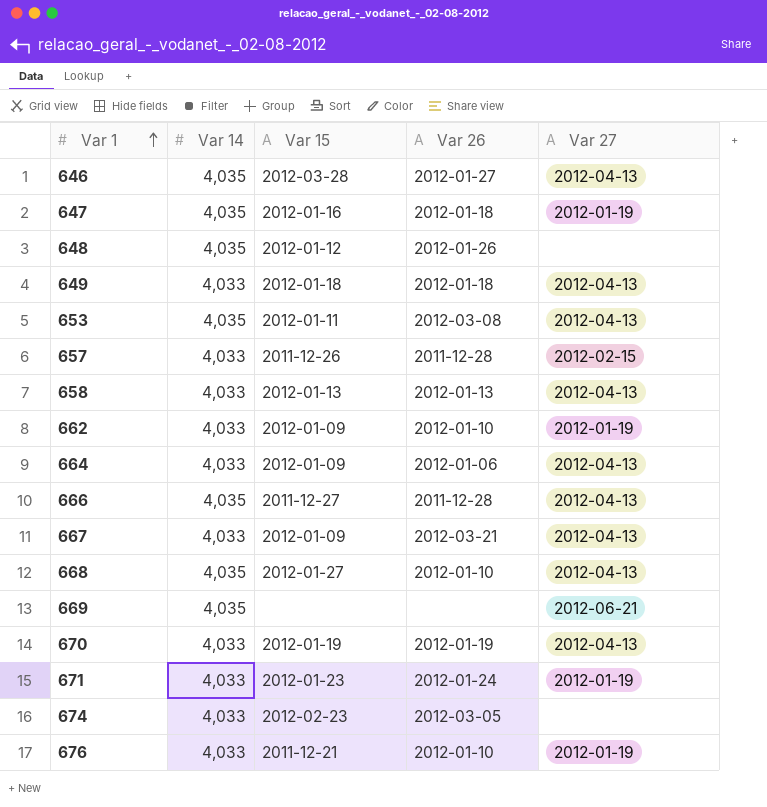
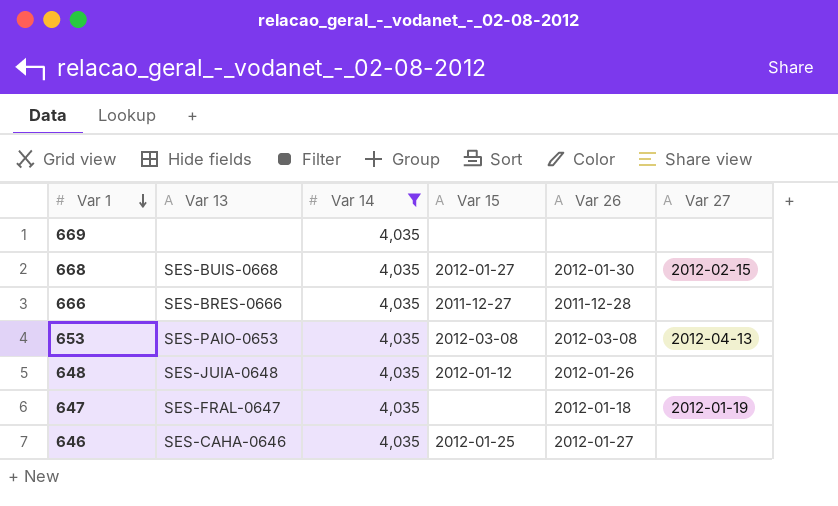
filter: none -> Var 14 = 4,035
row order: Var 1 ascending -> Var 1 descending
column Var 13 | position: none -> 2
669 | Var 27: 2012-06-21 -> none
668 | Var 26: 2012-01-10 -> 2012-01-30
668 | Var 27: 2012-04-13 -> 2012-02-15
666 | Var 27: 2012-04-13 -> none
653 | Var 15: 2012-01-11 -> 2012-03-08
647 | Var 15: 2012-01-16 -> none
646 | Var 15: 2012-03-28 -> 2012-01-25
646 | Var 27: 2012-04-13 -> none

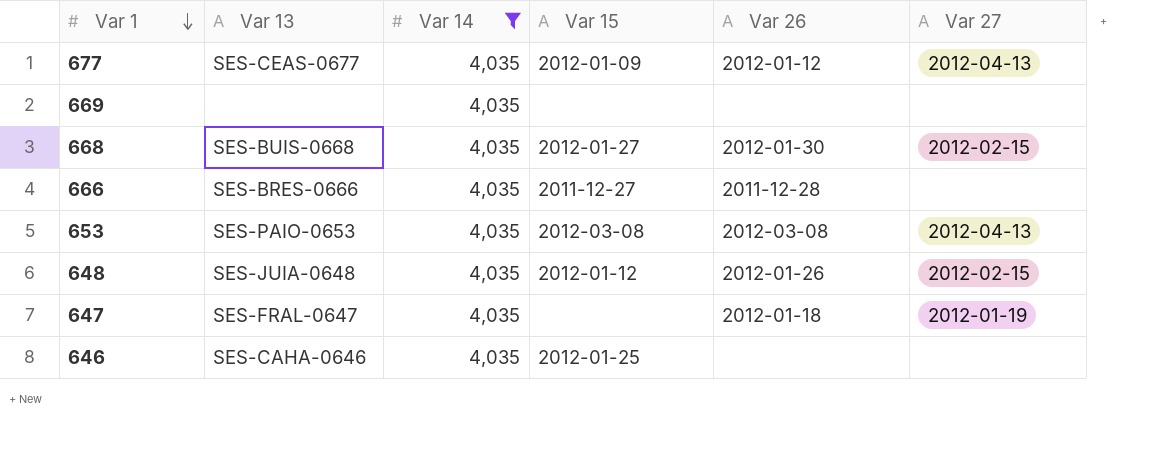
row 677: none -> SES-CEAS-0677 | 4,035 | 2012-01-09 | 2012-01-12 | 2012-04-13
648 | Var 27: none -> 2012-02-15
646 | Var 26: 2012-01-27 -> none

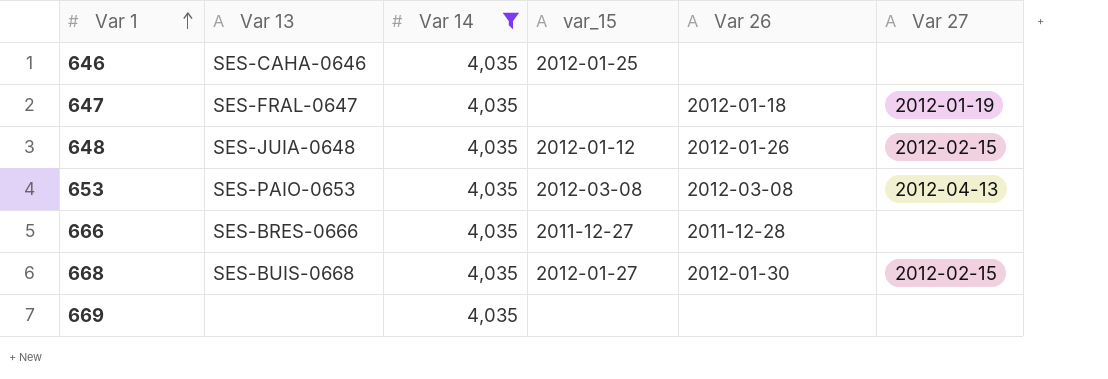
row order: Var 1 descending -> Var 1 ascending
column name: Var 15 -> var_15
row 677: SES-CEAS-0677 | 4,035 | 2012-01-09 | 2012-01-12 | 2012-04-13 -> none

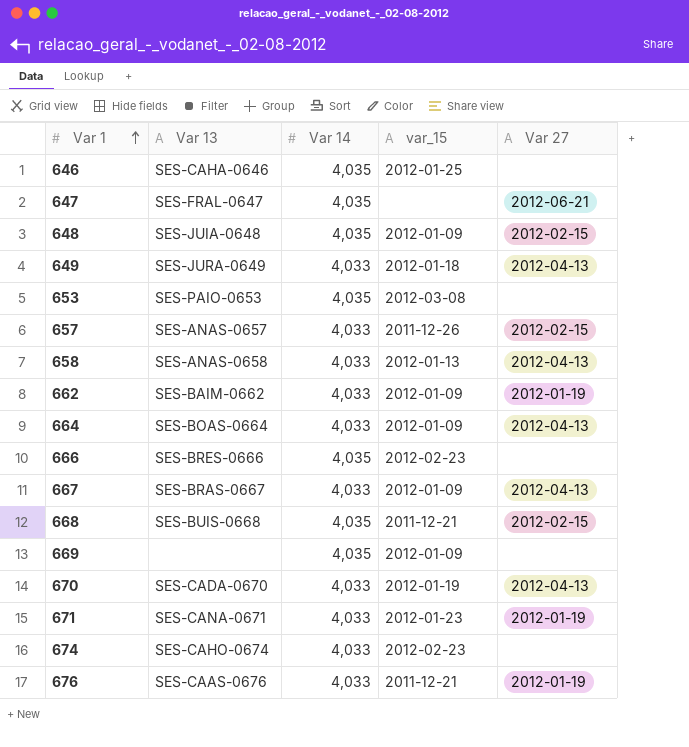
filter: Var 14 = 4,035 -> none
column Var 26 | position: 5 -> none
647 | Var 27: 2012-01-19 -> 2012-06-21
648 | var_15: 2012-01-12 -> 2012-01-09
653 | Var 27: 2012-04-13 -> none
666 | var_15: 2011-12-27 -> 2012-02-23
668 | var_15: 2012-01-27 -> 2011-12-21
669 | var_15: none -> 2012-01-09

